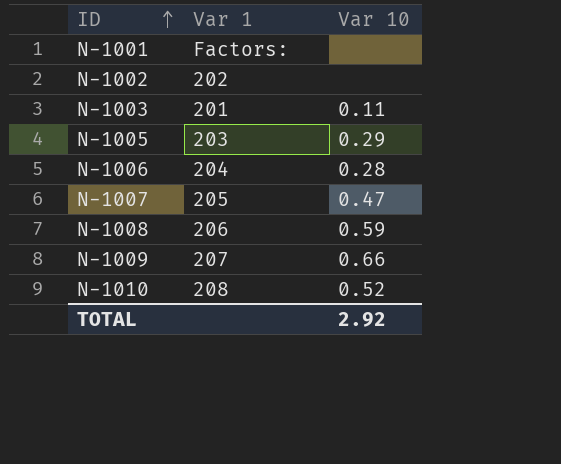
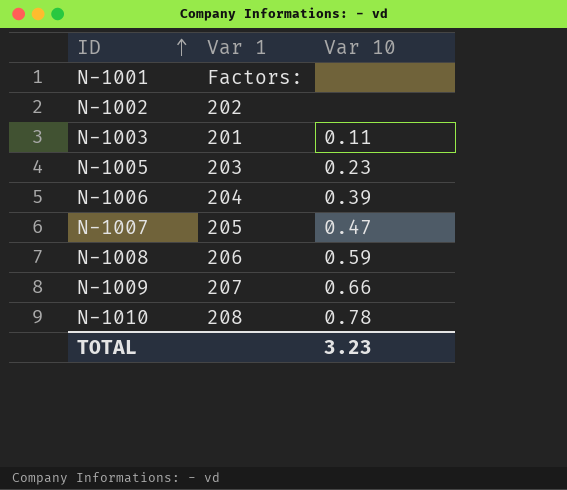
N-1005 | Var 10: 0.29 -> 0.23
N-1006 | Var 10: 0.28 -> 0.39
N-1010 | Var 10: 0.52 -> 0.78
TOTAL | Var 10: 2.92 -> 3.23

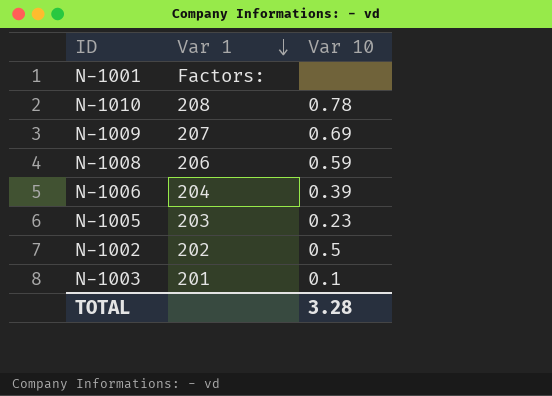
row order: ID ascending -> Var 1 descending
row N-1007: 205 | 0.47 -> none
N-1009 | Var 10: 0.66 -> 0.69
N-1002 | Var 10: none -> 0.5
N-1003 | Var 10: 0.11 -> 0.1
TOTAL | Var 10: 3.23 -> 3.28

